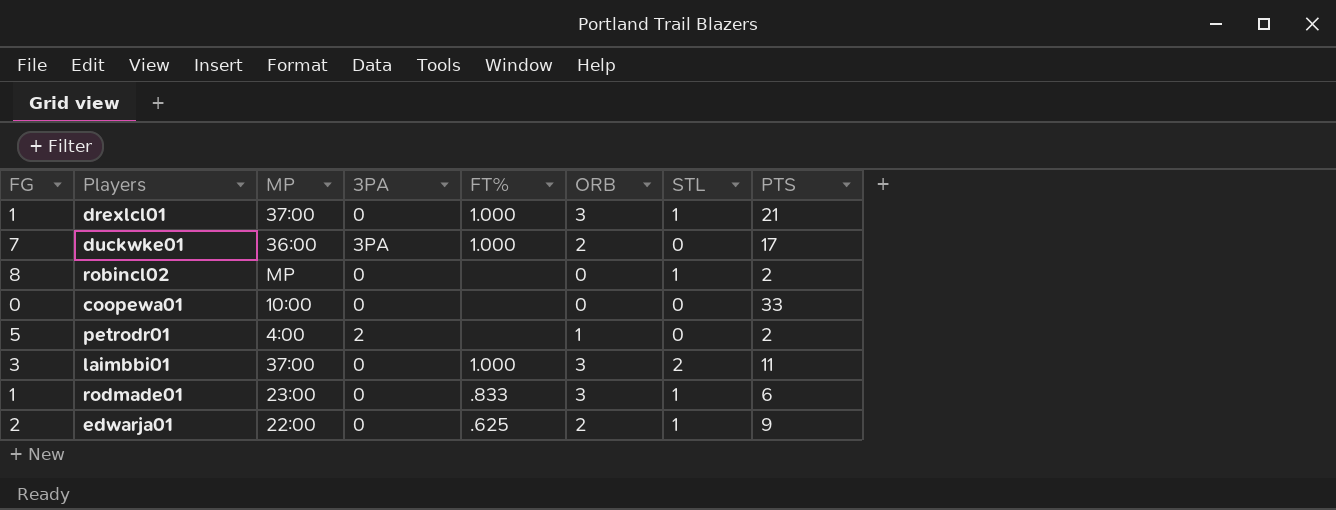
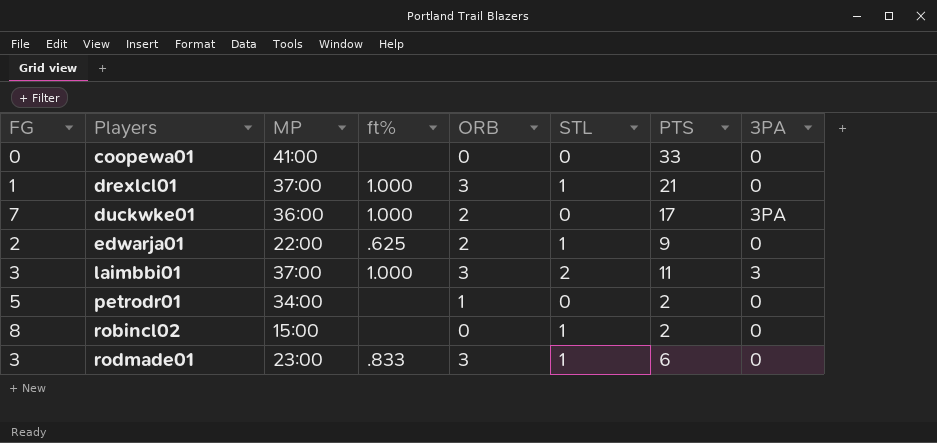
row order: none -> Players ascending
column name: FT% -> ft%
column 3PA | position: 4 -> 8
coopewa01 | MP: 10:00 -> 41:00
laimbbi01 | 3PA: 0 -> 3
petrodr01 | MP: 4:00 -> 34:00
petrodr01 | 3PA: 2 -> 0
robincl02 | MP: MP -> 15:00
rodmade01 | FG: 1 -> 3

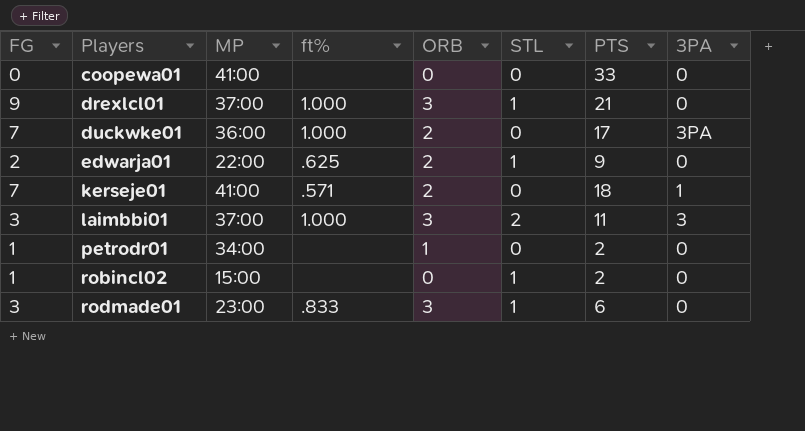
drexlcl01 | FG: 1 -> 9
row kerseje01: none -> 7 | 41:00 | .571 | 2 | 0 | 18 | 1
petrodr01 | FG: 5 -> 1
robincl02 | FG: 8 -> 1

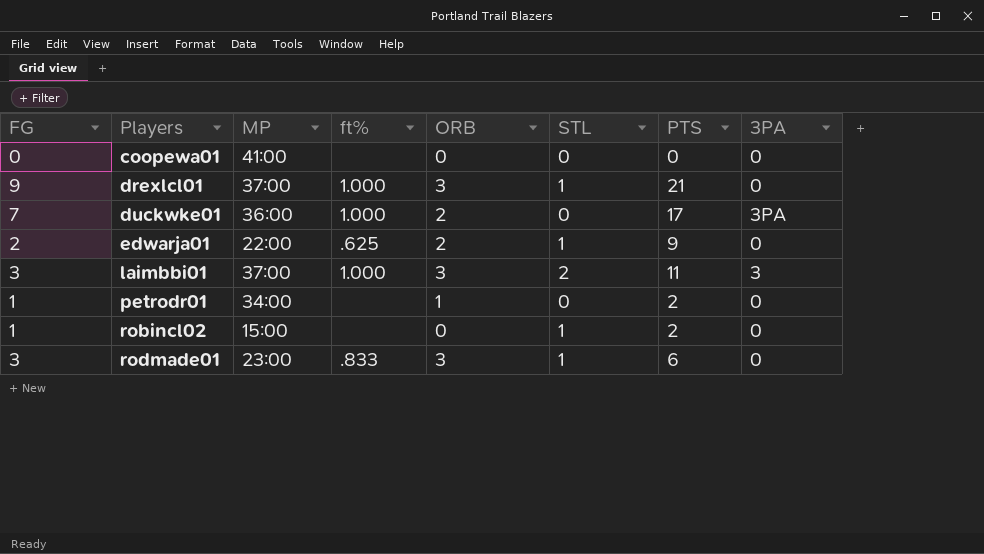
row kerseje01: 7 | 41:00 | .571 | 2 | 0 | 18 | 1 -> none
coopewa01 | PTS: 33 -> 0

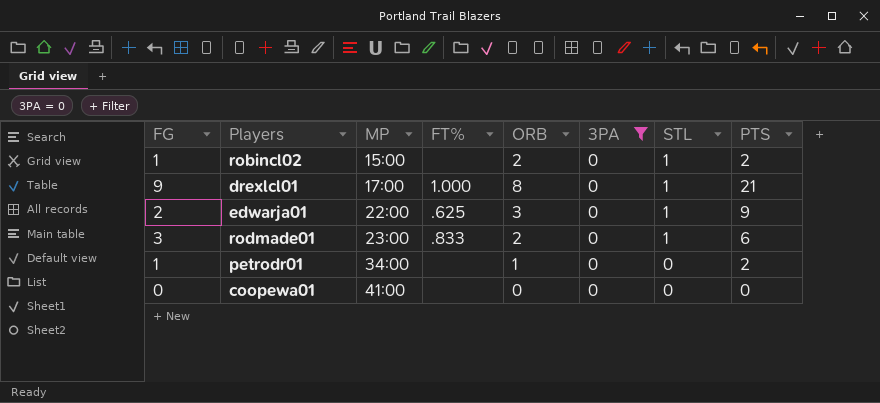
filter: none -> 3PA = 0
row order: Players ascending -> MP ascending
column name: ft% -> FT%
column 3PA | position: 8 -> 6
robincl02 | ORB: 0 -> 2
drexlcl01 | MP: 37:00 -> 17:00
drexlcl01 | ORB: 3 -> 8
edwarja01 | ORB: 2 -> 3
rodmade01 | ORB: 3 -> 2

